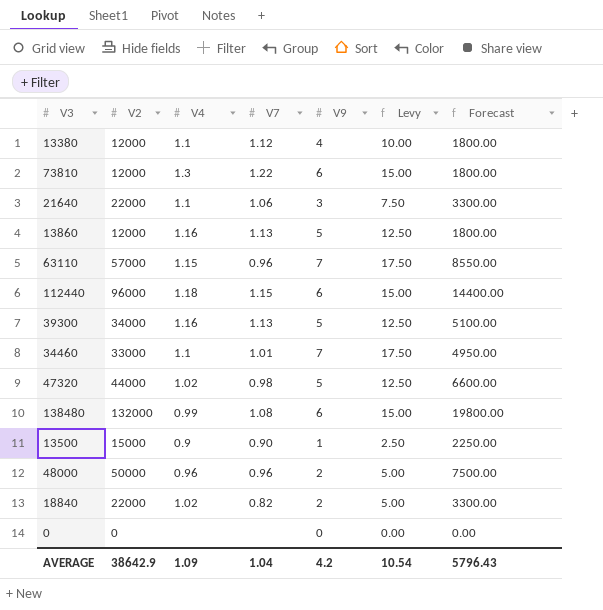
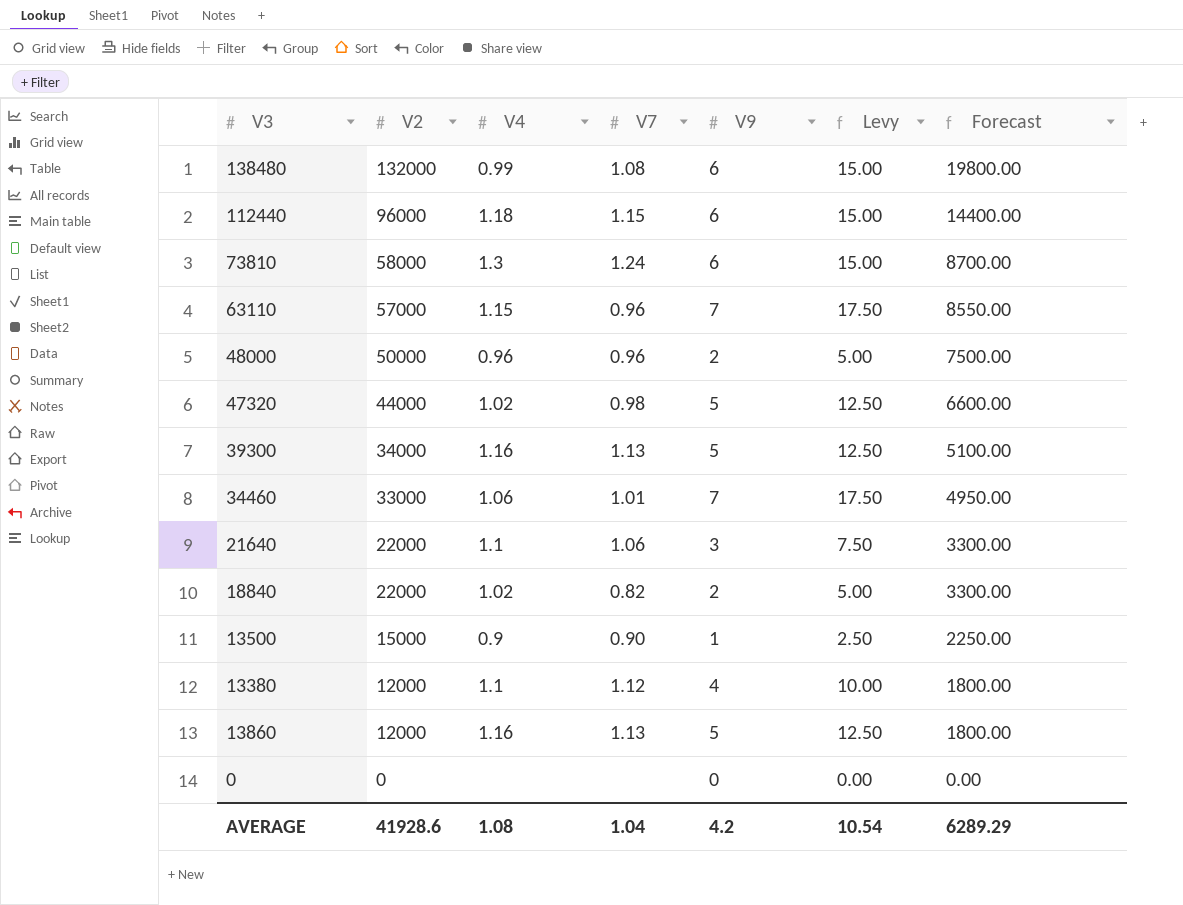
row order: none -> V2 descending
73810 | V2: 12000 -> 58000
73810 | V7: 1.22 -> 1.24
73810 | Forecast: 1800.00 -> 8700.00
34460 | V4: 1.1 -> 1.06
AVERAGE | V2: 38642.9 -> 41928.6
AVERAGE | V4: 1.09 -> 1.08
AVERAGE | Forecast: 5796.43 -> 6289.29

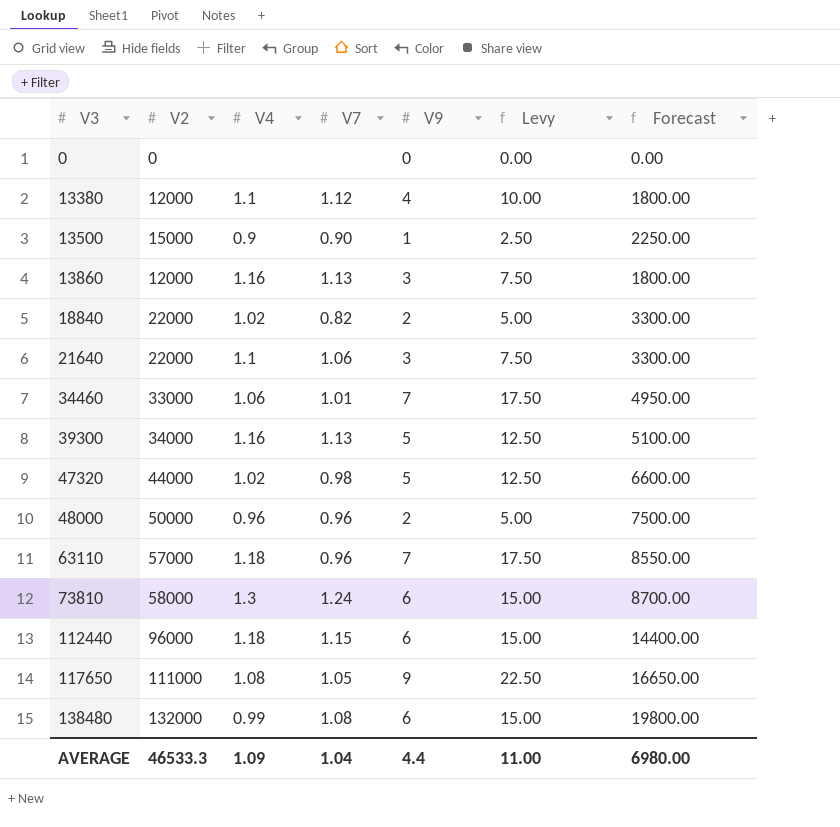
row order: V2 descending -> V3 ascending
13860 | V9: 5 -> 3
13860 | Levy: 12.50 -> 7.50
63110 | V4: 1.15 -> 1.18
row 117650: none -> 111000 | 1.08 | 1.05 | 9 | 22.50 | 16650.00
AVERAGE | V2: 41928.6 -> 46533.3
AVERAGE | V4: 1.08 -> 1.09
AVERAGE | V9: 4.2 -> 4.4
AVERAGE | Levy: 10.54 -> 11.00
AVERAGE | Forecast: 6289.29 -> 6980.00

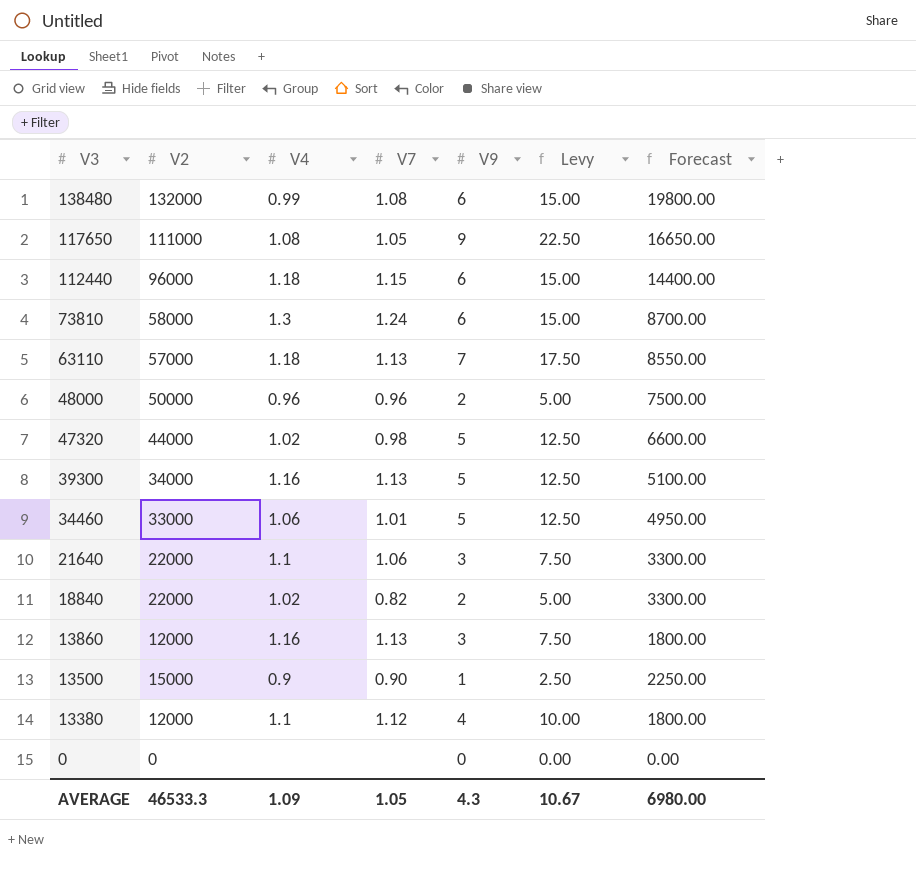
row order: V3 ascending -> V3 descending
63110 | V7: 0.96 -> 1.13
34460 | V9: 7 -> 5
34460 | Levy: 17.50 -> 12.50
AVERAGE | V7: 1.04 -> 1.05
AVERAGE | V9: 4.4 -> 4.3
AVERAGE | Levy: 11.00 -> 10.67

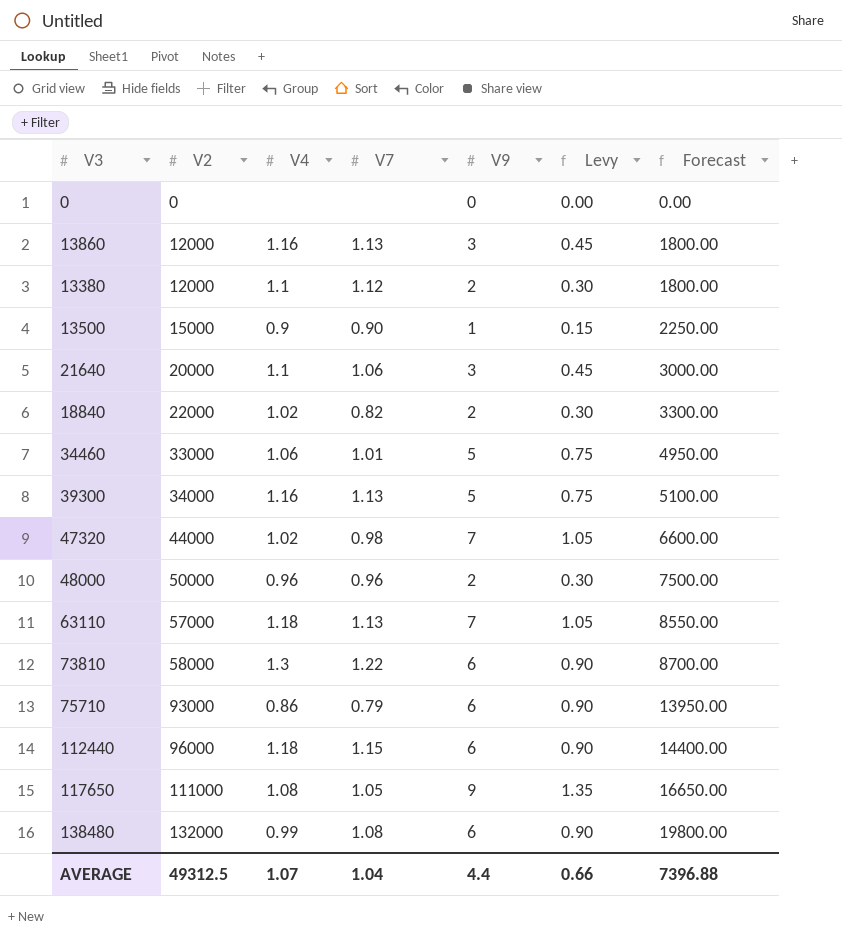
row order: V3 descending -> V2 ascending
column Levy | formula: [V9] * 2.5 -> [V9] * 0.15
13380 | V9: 4 -> 2
21640 | V2: 22000 -> 20000
21640 | Forecast: 3300.00 -> 3000.00
47320 | V9: 5 -> 7
73810 | V7: 1.24 -> 1.22
row 75710: none -> 93000 | 0.86 | 0.79 | 6 | 0.90 | 13950.00
AVERAGE | V2: 46533.3 -> 49312.5
AVERAGE | V4: 1.09 -> 1.07
AVERAGE | V7: 1.05 -> 1.04
AVERAGE | V9: 4.3 -> 4.4
AVERAGE | Levy: 10.67 -> 0.66
AVERAGE | Forecast: 6980.00 -> 7396.88

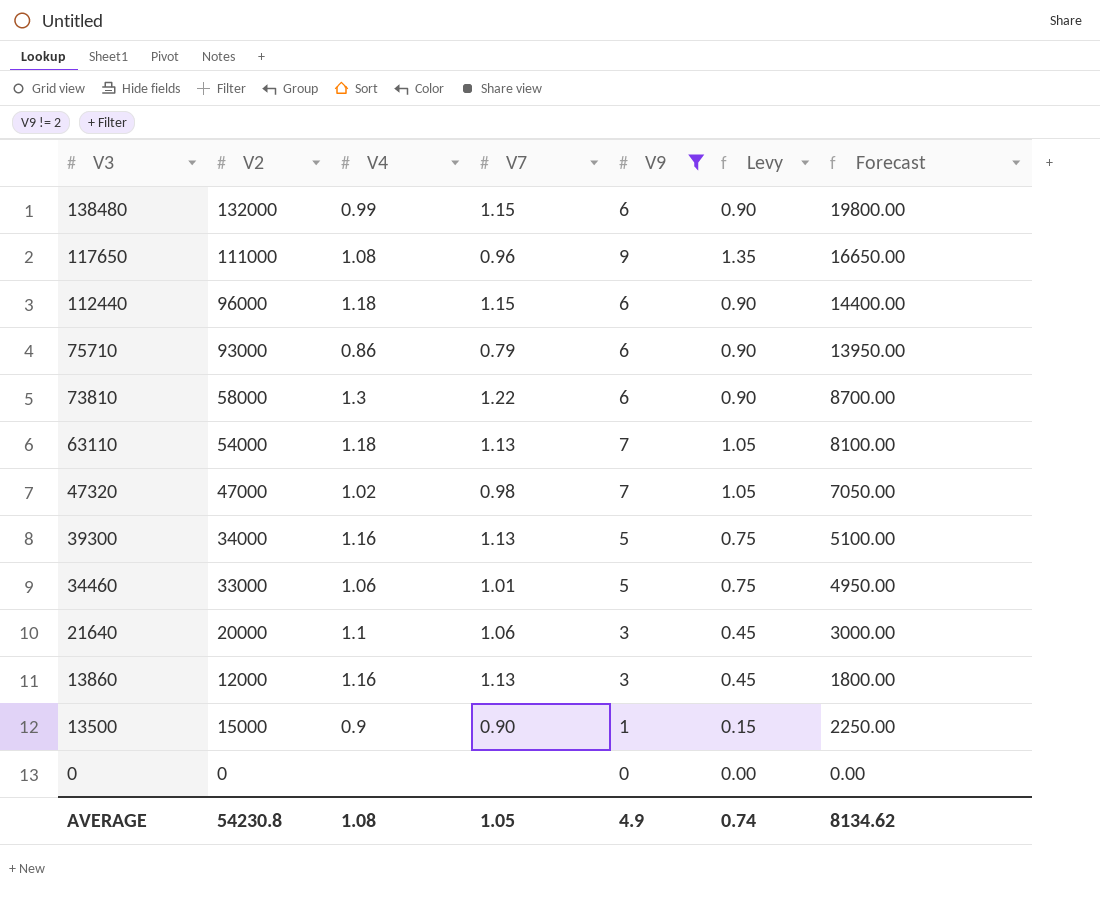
filter: none -> V9 != 2
row order: V2 ascending -> V3 descending
138480 | V7: 1.08 -> 1.15
117650 | V7: 1.05 -> 0.96
63110 | V2: 57000 -> 54000
63110 | Forecast: 8550.00 -> 8100.00
47320 | V2: 44000 -> 47000
47320 | Forecast: 6600.00 -> 7050.00
AVERAGE | V2: 49312.5 -> 54230.8
AVERAGE | V4: 1.07 -> 1.08
AVERAGE | V7: 1.04 -> 1.05
AVERAGE | V9: 4.4 -> 4.9
AVERAGE | Levy: 0.66 -> 0.74
AVERAGE | Forecast: 7396.88 -> 8134.62

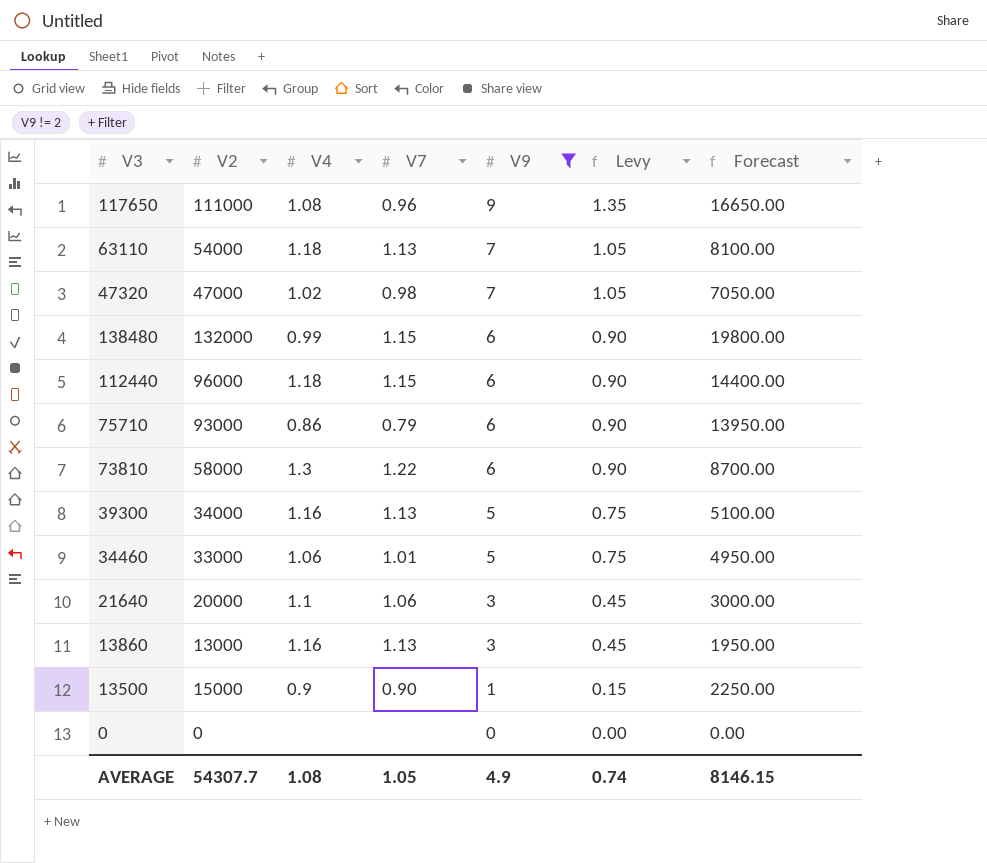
row order: V3 descending -> V9 descending
13860 | V2: 12000 -> 13000
13860 | Forecast: 1800.00 -> 1950.00
AVERAGE | V2: 54230.8 -> 54307.7
AVERAGE | Forecast: 8134.62 -> 8146.15

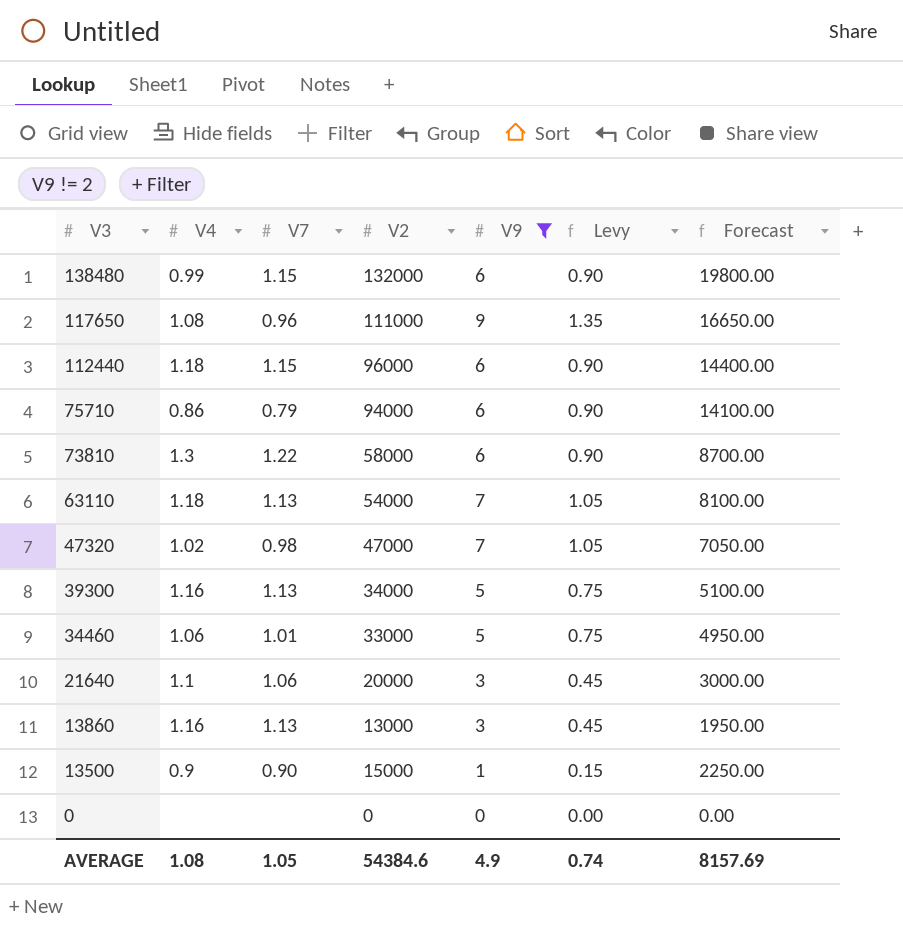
row order: V9 descending -> V3 descending
column V2 | position: 2 -> 4
75710 | V2: 93000 -> 94000
75710 | Forecast: 13950.00 -> 14100.00
AVERAGE | V2: 54307.7 -> 54384.6
AVERAGE | Forecast: 8146.15 -> 8157.69

